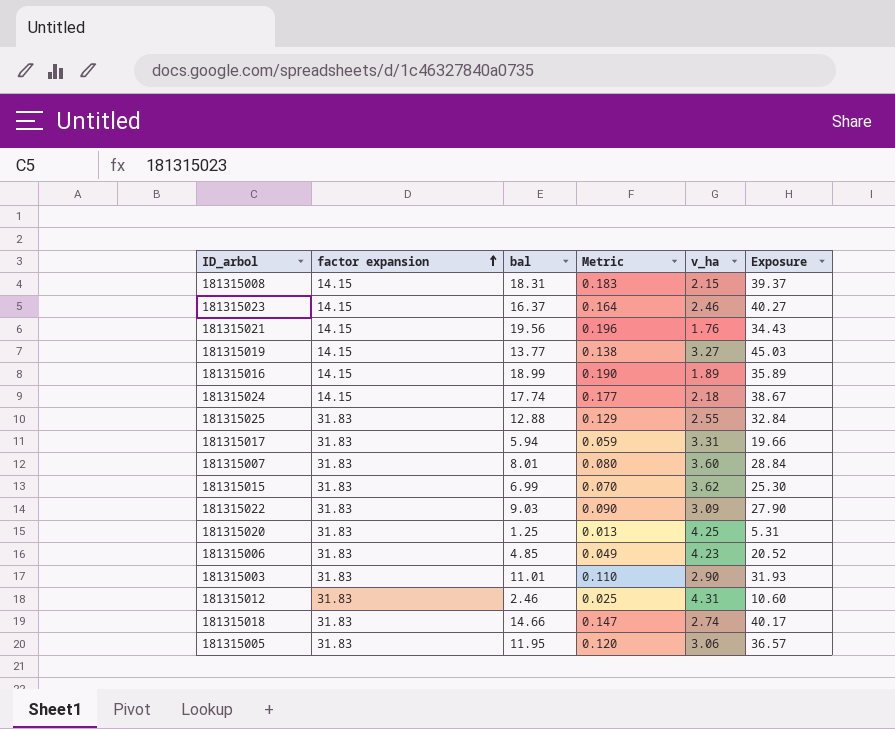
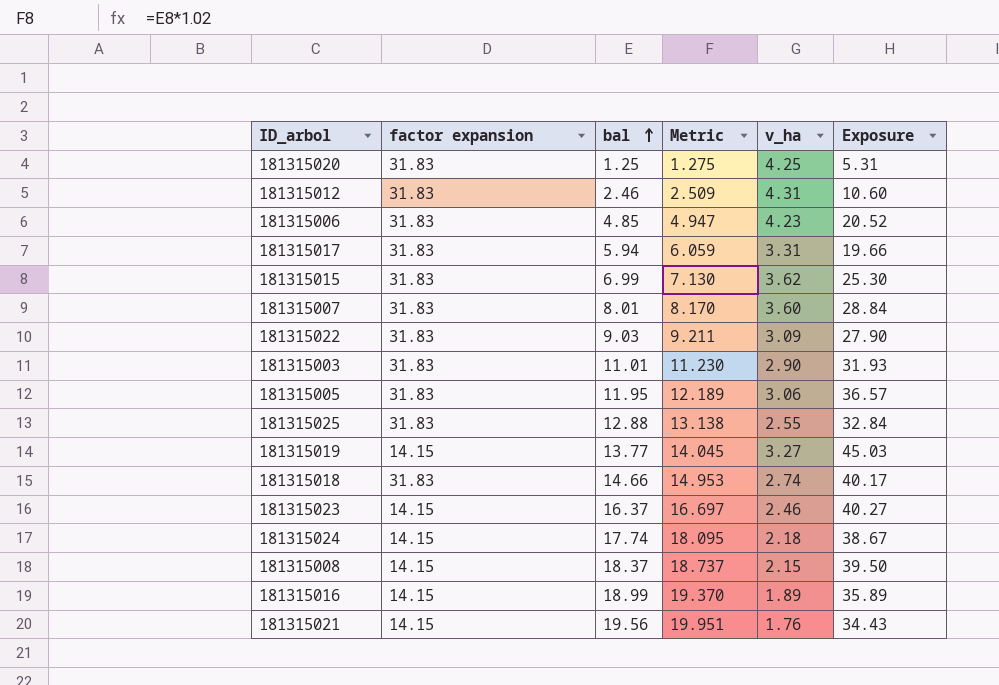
row order: factor expansion ascending -> bal ascending
column Metric | formula: [bal] * 0.01 -> [bal] * 1.02
181315008 | bal: 18.31 -> 18.37
181315008 | Exposure: 39.37 -> 39.50

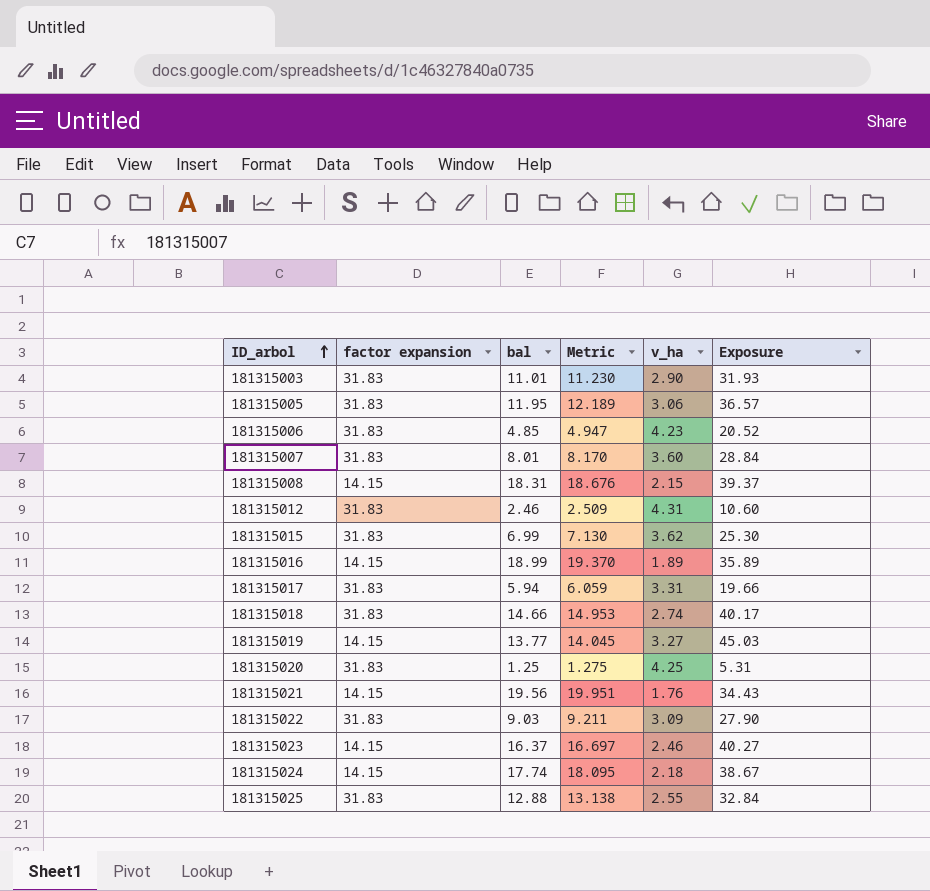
row order: bal ascending -> ID_arbol ascending
181315008 | bal: 18.37 -> 18.31
181315008 | Metric: 18.737 -> 18.676
181315008 | Exposure: 39.50 -> 39.37

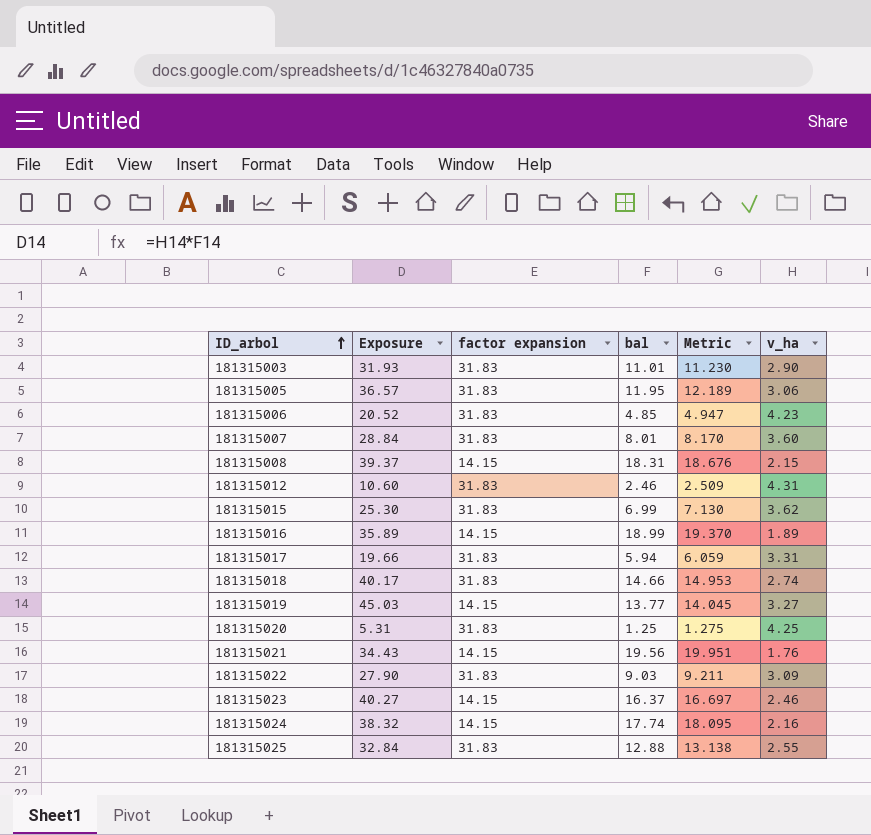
column Exposure | position: 6 -> 2
181315024 | Exposure: 38.67 -> 38.32
181315024 | v_ha: 2.18 -> 2.16

